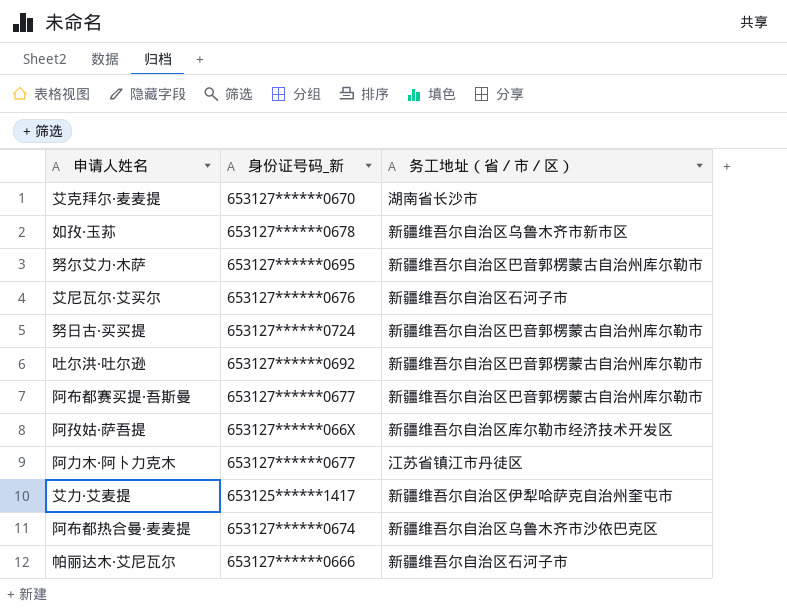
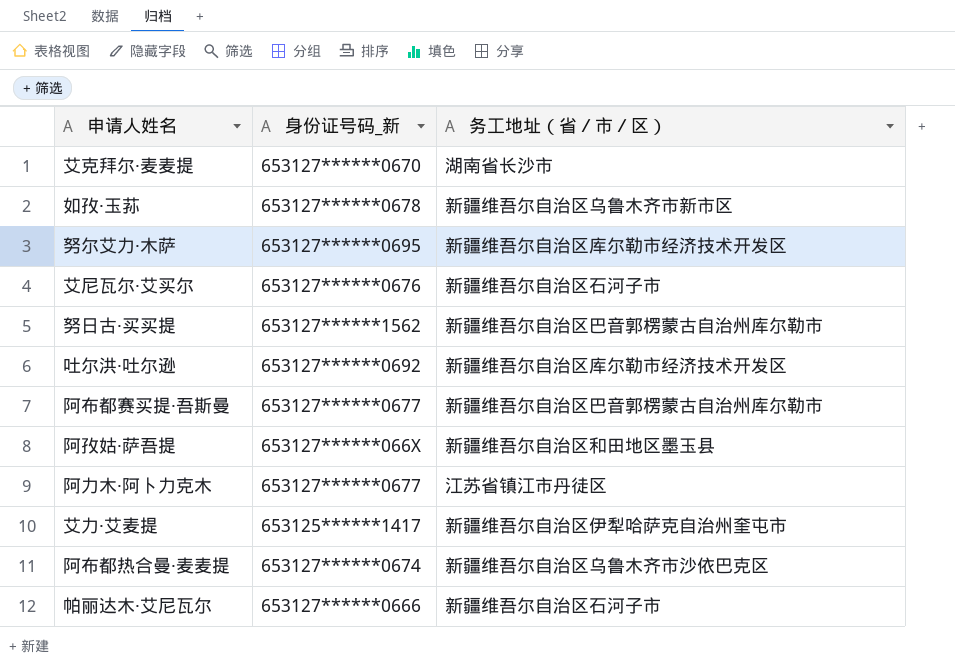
努尔艾力·木萨 | 务工地址（省／市／区）: 新疆维吾尔自治区巴音郭楞蒙古自治州库尔勒市 -> 新疆维吾尔自治区库尔勒市经济技术开发区
努日古·买买提 | 身份证号码_新: 653127******0724 -> 653127******1562
吐尔洪·吐尔逊 | 务工地址（省／市／区）: 新疆维吾尔自治区巴音郭楞蒙古自治州库尔勒市 -> 新疆维吾尔自治区库尔勒市经济技术开发区
阿孜姑·萨吾提 | 务工地址（省／市／区）: 新疆维吾尔自治区库尔勒市经济技术开发区 -> 新疆维吾尔自治区和田地区墨玉县

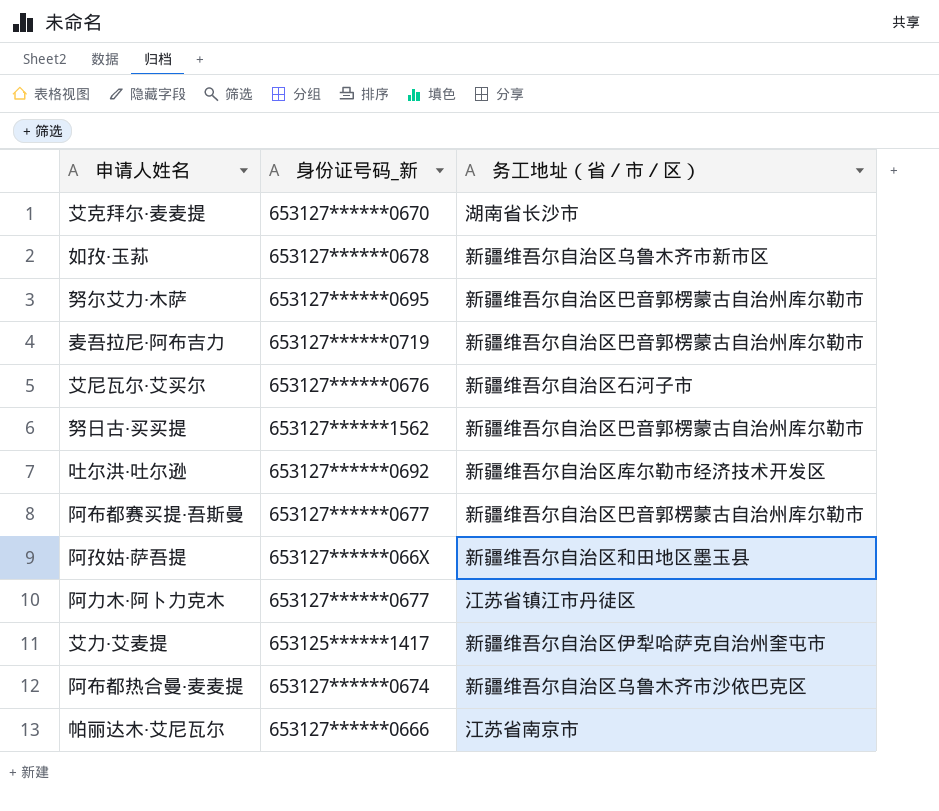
努尔艾力·木萨 | 务工地址（省／市／区）: 新疆维吾尔自治区库尔勒市经济技术开发区 -> 新疆维吾尔自治区巴音郭楞蒙古自治州库尔勒市
row 麦吾拉尼·阿布吉力: none -> 653127******0719 | 新疆维吾尔自治区巴音郭楞蒙古自治州库尔勒市
帕丽达木·艾尼瓦尔 | 务工地址（省／市／区）: 新疆维吾尔自治区石河子市 -> 江苏省南京市

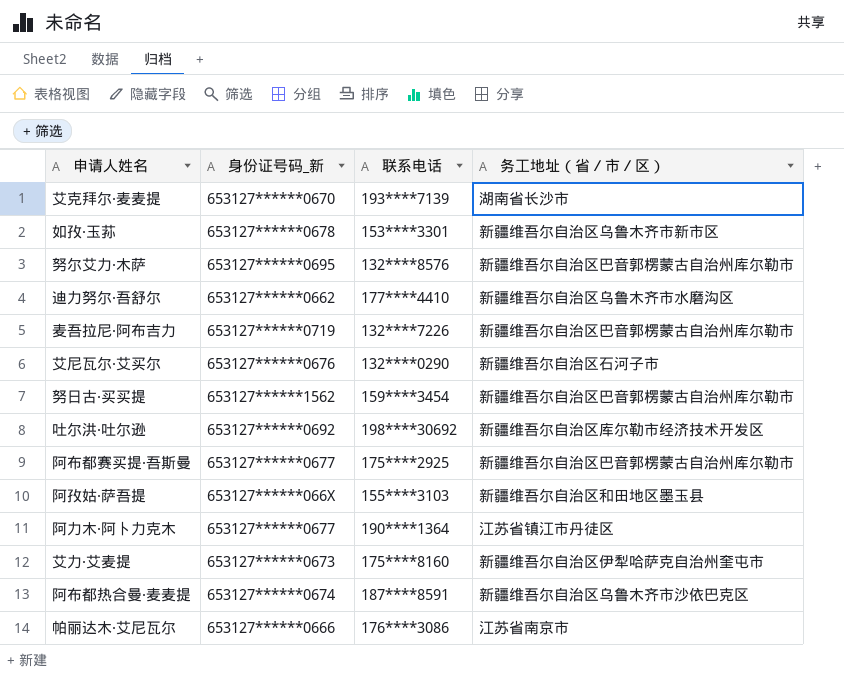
column 联系电话 | position: none -> 3
row 迪力努尔·吾舒尔: none -> 653127******0662 | 177****4410 | 新疆维吾尔自治区乌鲁木齐市水磨沟区
艾力·艾麦提 | 身份证号码_新: 653125******1417 -> 653127******0673

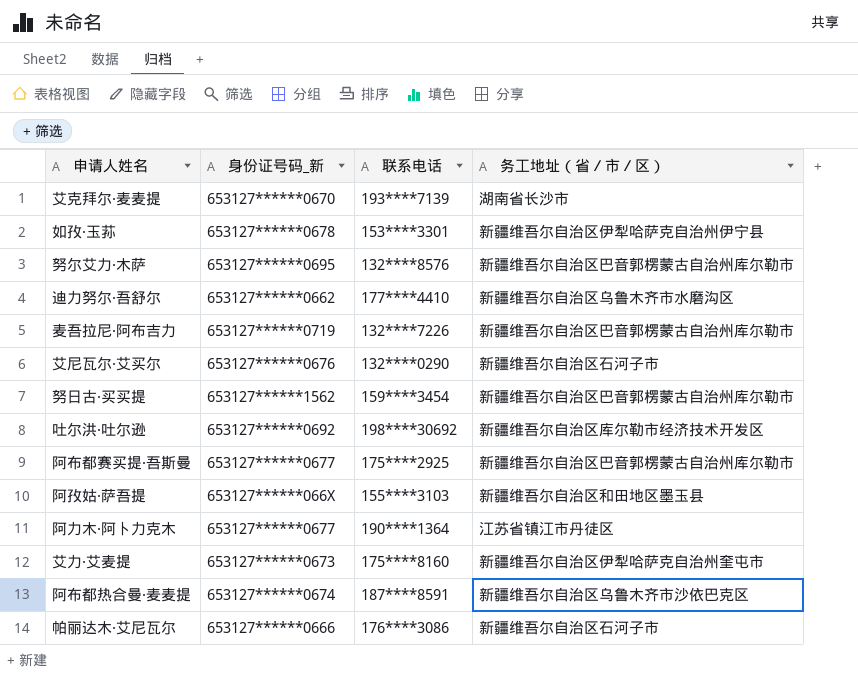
如孜·玉荪 | 务工地址（省／市／区）: 新疆维吾尔自治区乌鲁木齐市新市区 -> 新疆维吾尔自治区伊犁哈萨克自治州伊宁县
帕丽达木·艾尼瓦尔 | 务工地址（省／市／区）: 江苏省南京市 -> 新疆维吾尔自治区石河子市

